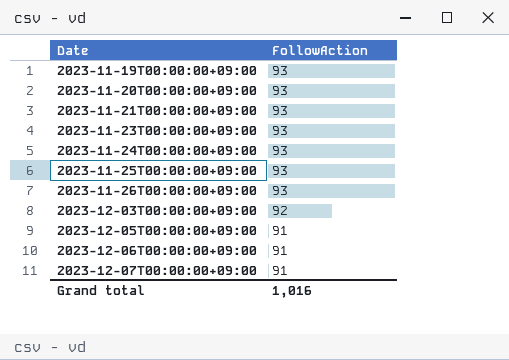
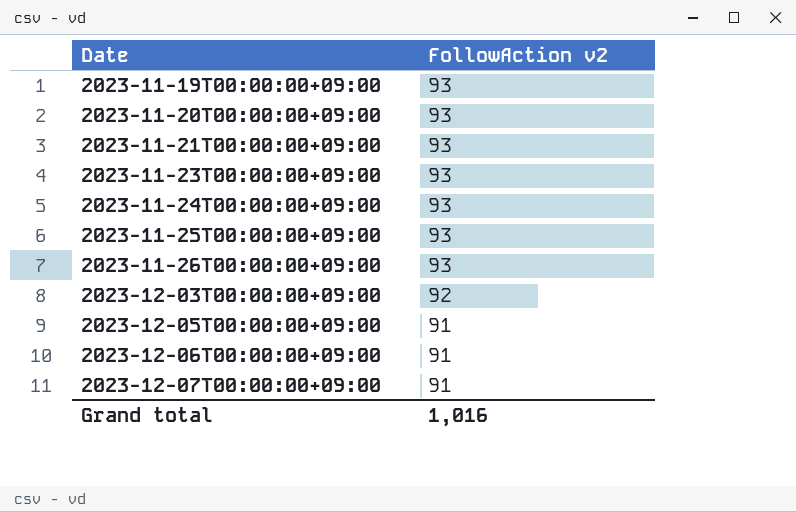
column name: FollowAction -> FollowAction v2

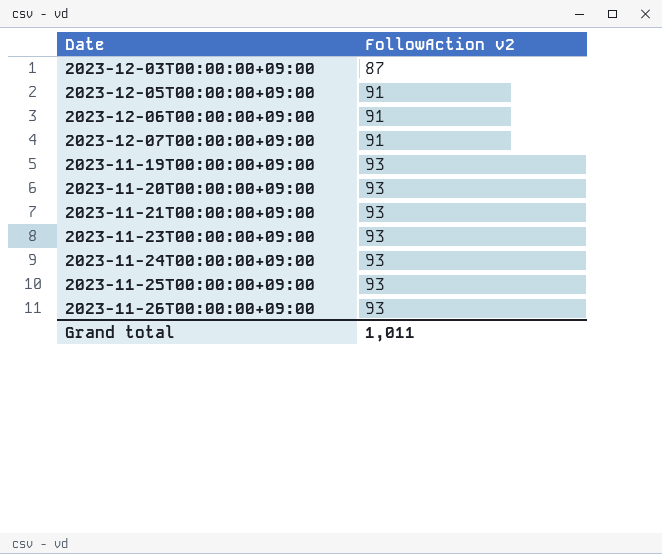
row order: Date ascending -> FollowAction v2 ascending
2023-12-03T00:00:00+09:00 | FollowAction v2: 92 -> 87
Grand total | FollowAction v2: 1,016 -> 1,011

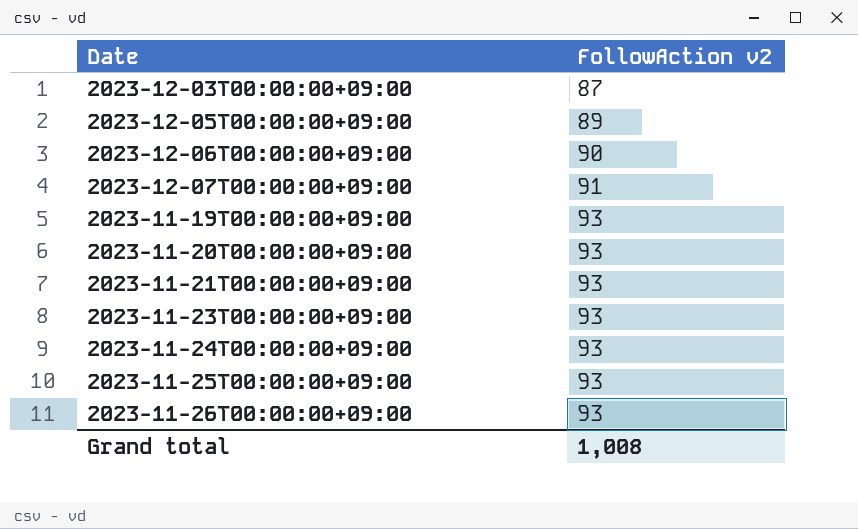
2023-12-05T00:00:00+09:00 | FollowAction v2: 91 -> 89
2023-12-06T00:00:00+09:00 | FollowAction v2: 91 -> 90
Grand total | FollowAction v2: 1,011 -> 1,008

